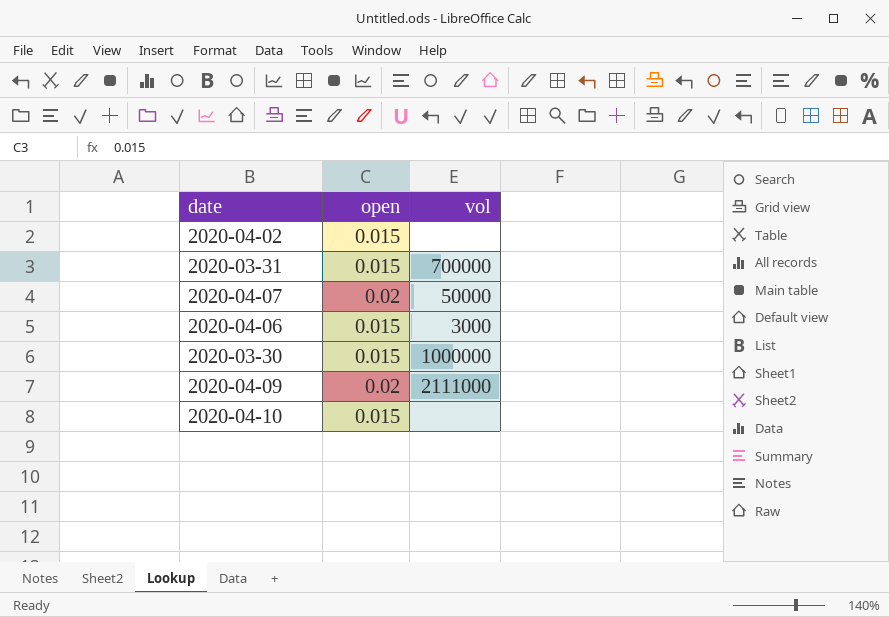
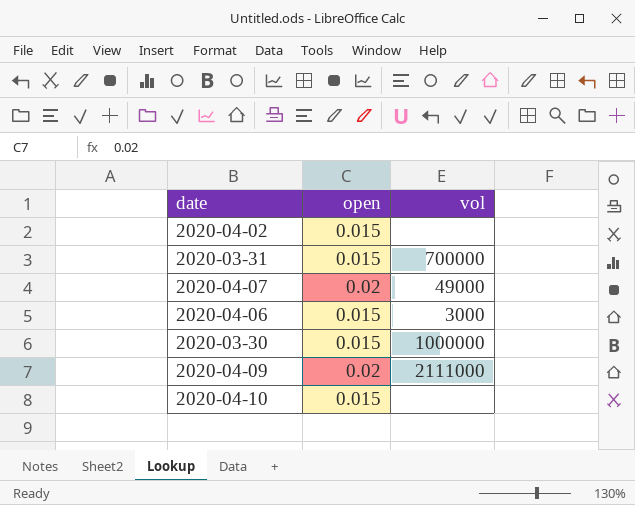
2020-04-07 | vol: 50000 -> 49000

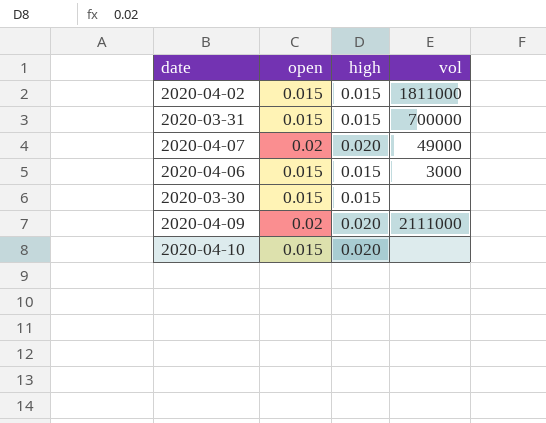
column high | position: none -> 3
2020-04-02 | vol: none -> 1811000
2020-03-30 | vol: 1000000 -> none

